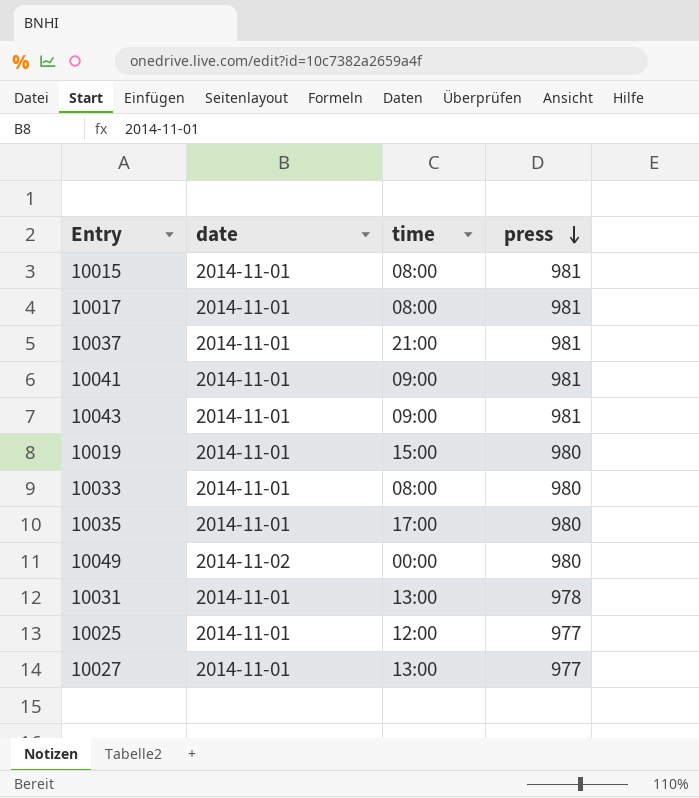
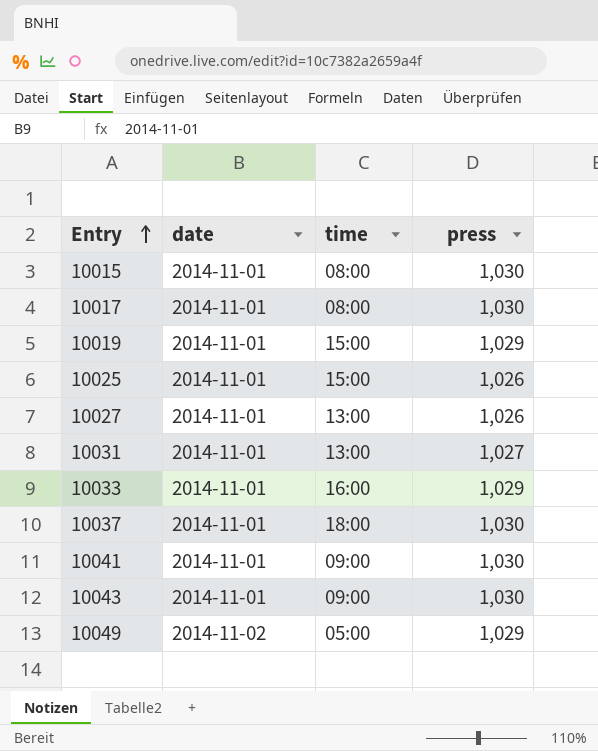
row order: press descending -> Entry ascending
row 10035: 2014-11-01 | 17:00 | 980 -> none
10015 | press: 981 -> 1,030
10017 | press: 981 -> 1,030
10019 | press: 980 -> 1,029
10025 | time: 12:00 -> 15:00
10025 | press: 977 -> 1,026
10027 | press: 977 -> 1,026
10031 | press: 978 -> 1,027
10033 | time: 08:00 -> 16:00
10033 | press: 980 -> 1,029
10037 | time: 21:00 -> 18:00
10037 | press: 981 -> 1,030
10041 | press: 981 -> 1,030
10043 | press: 981 -> 1,030
10049 | time: 00:00 -> 05:00
10049 | press: 980 -> 1,029

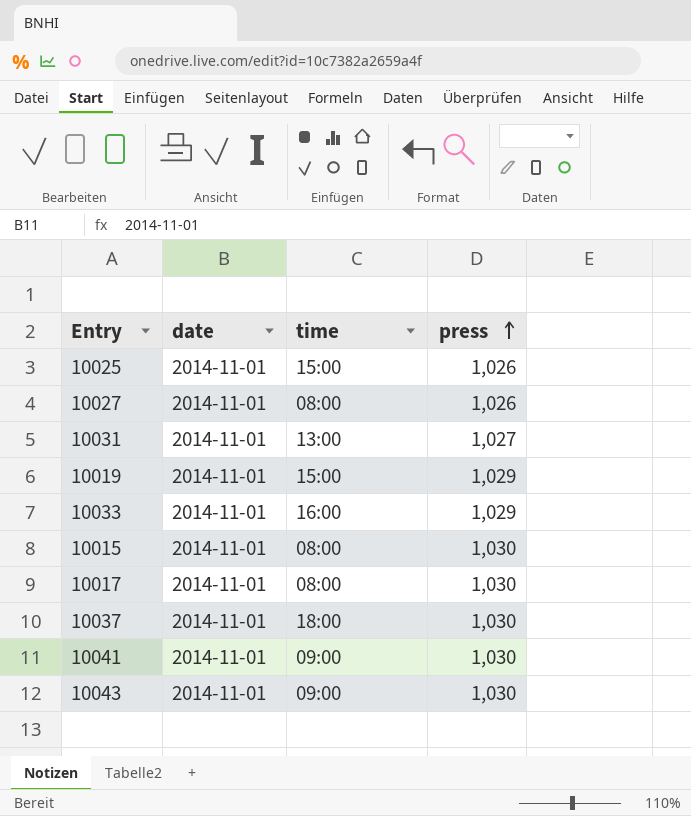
row order: Entry ascending -> press ascending
row 10049: 2014-11-02 | 05:00 | 1,029 -> none
10027 | time: 13:00 -> 08:00

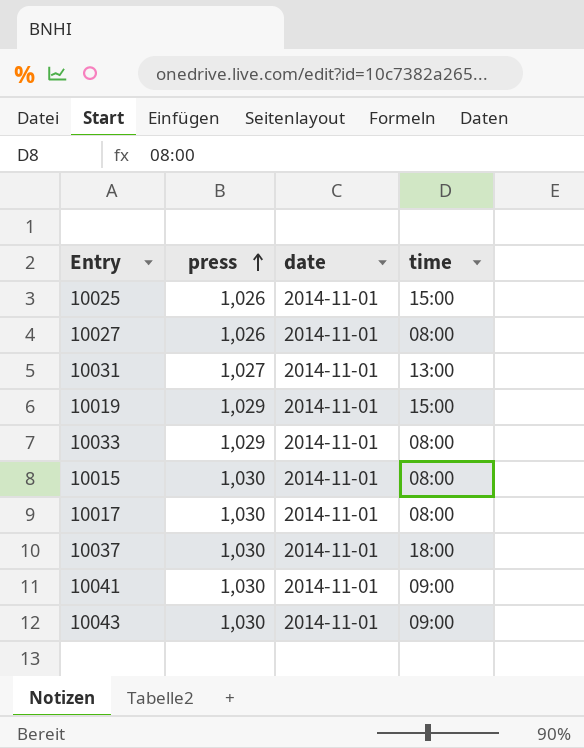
column press | position: 4 -> 2
10033 | time: 16:00 -> 08:00

